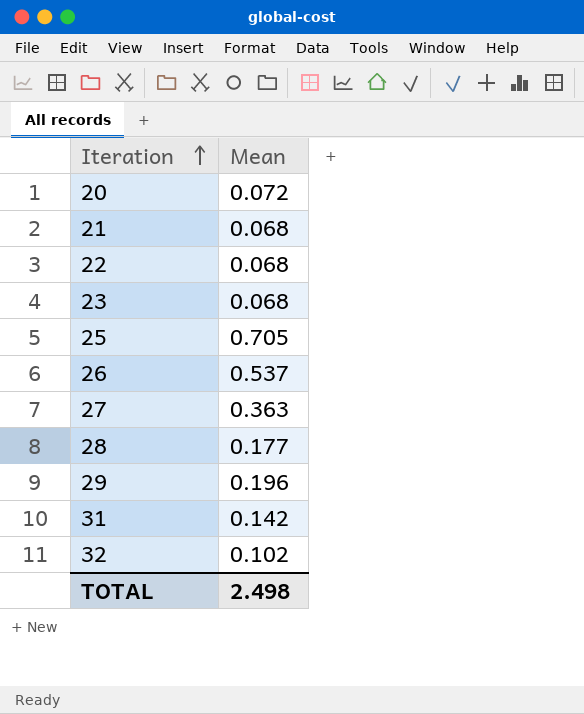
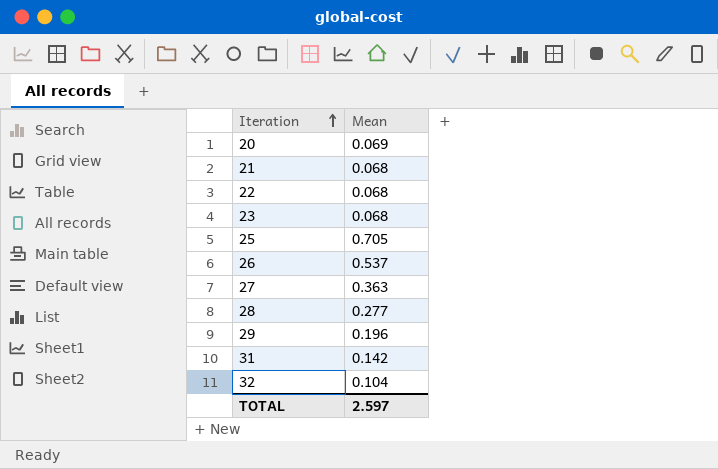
20 | Mean: 0.072 -> 0.069
28 | Mean: 0.177 -> 0.277
32 | Mean: 0.102 -> 0.104
TOTAL | Mean: 2.498 -> 2.597

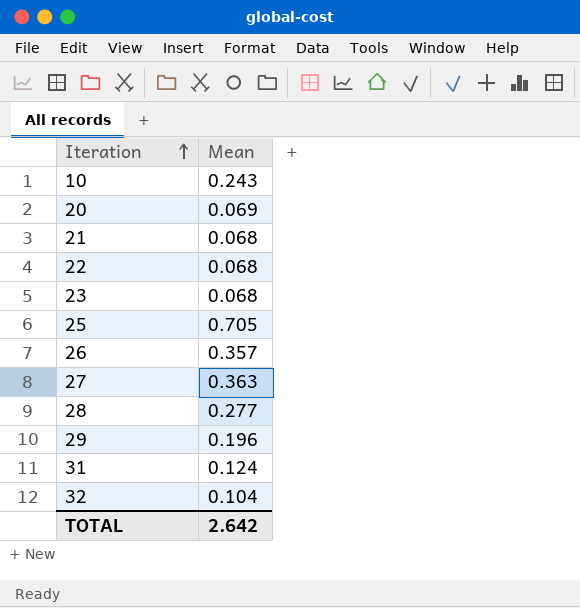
row 10: none -> 0.243
26 | Mean: 0.537 -> 0.357
31 | Mean: 0.142 -> 0.124
TOTAL | Mean: 2.597 -> 2.642

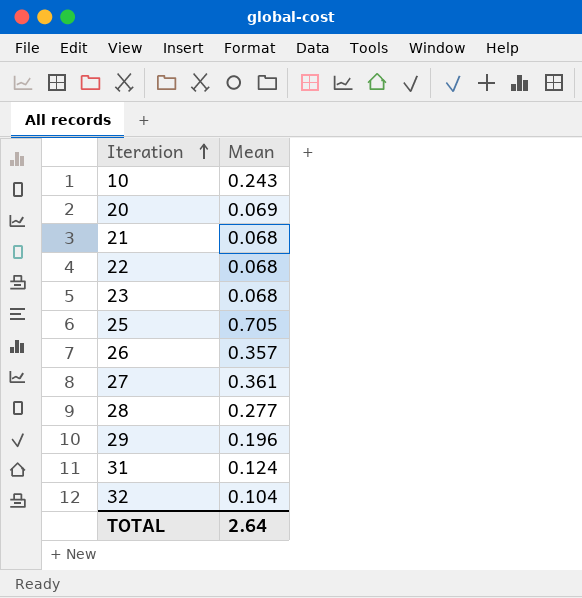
27 | Mean: 0.363 -> 0.361
TOTAL | Mean: 2.642 -> 2.64

